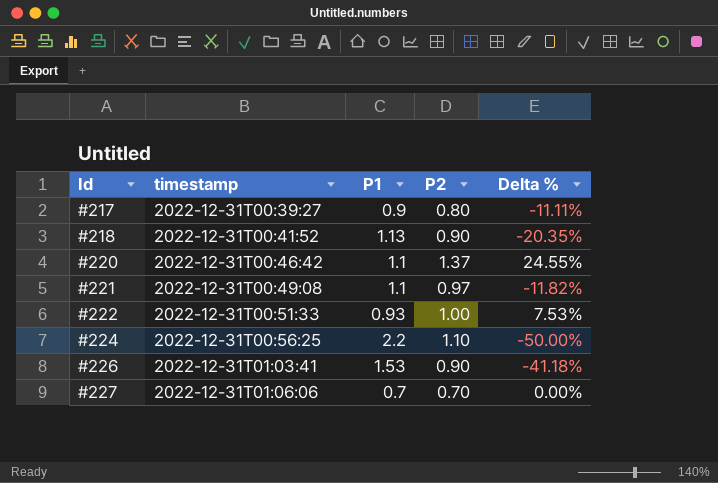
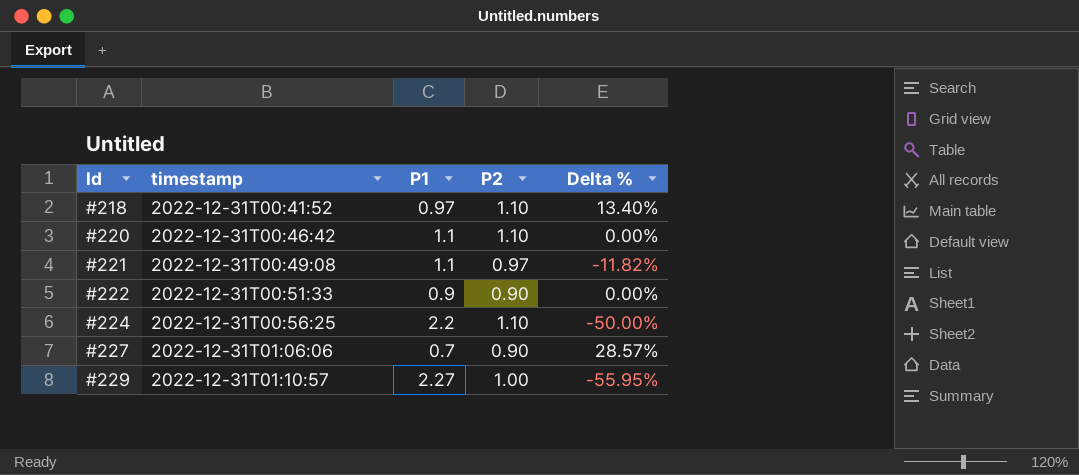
row #217: 2022-12-31T00:39:27 | 0.9 | 0.80 | -11.11% -> none
row #226: 2022-12-31T01:03:41 | 1.53 | 0.90 | -41.18% -> none
#218 | P1: 1.13 -> 0.97
#218 | P2: 0.90 -> 1.10
#218 | Delta %: -20.35% -> 13.40%
#220 | P2: 1.37 -> 1.10
#220 | Delta %: 24.55% -> 0.00%
#222 | P1: 0.93 -> 0.9
#222 | P2: 1.00 -> 0.90
#222 | Delta %: 7.53% -> 0.00%
#227 | P2: 0.70 -> 0.90
#227 | Delta %: 0.00% -> 28.57%
row #229: none -> 2022-12-31T01:10:57 | 2.27 | 1.00 | -55.95%

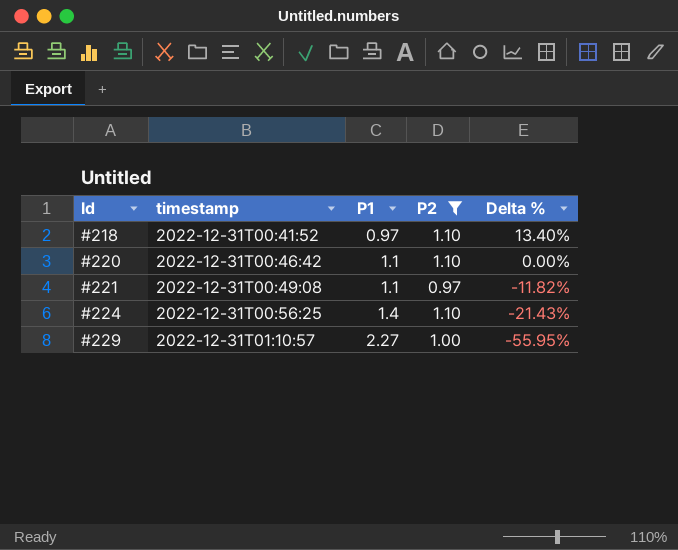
filter: none -> P2 != 0.90
#224 | P1: 2.2 -> 1.4
#224 | Delta %: -50.00% -> -21.43%

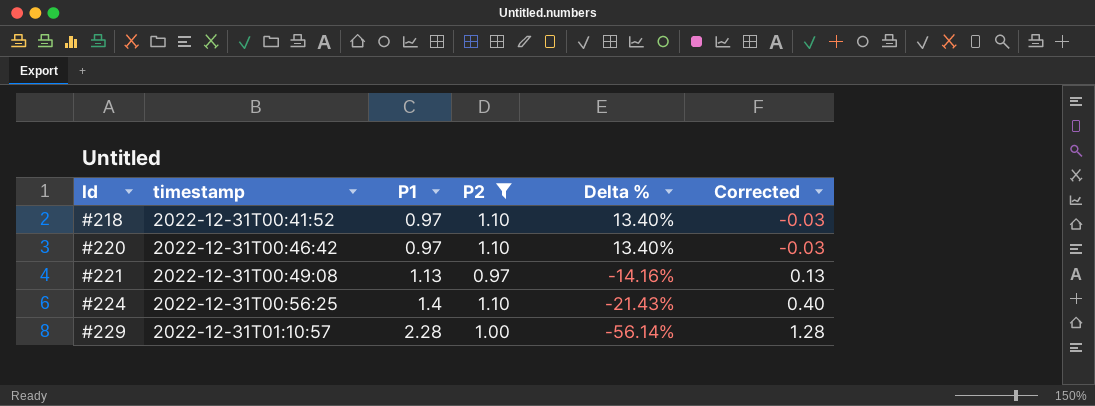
column Corrected | formula: none -> [P1] - 1
#220 | P1: 1.1 -> 0.97
#220 | Delta %: 0.00% -> 13.40%
#221 | P1: 1.1 -> 1.13
#221 | Delta %: -11.82% -> -14.16%
#229 | P1: 2.27 -> 2.28
#229 | Delta %: -55.95% -> -56.14%

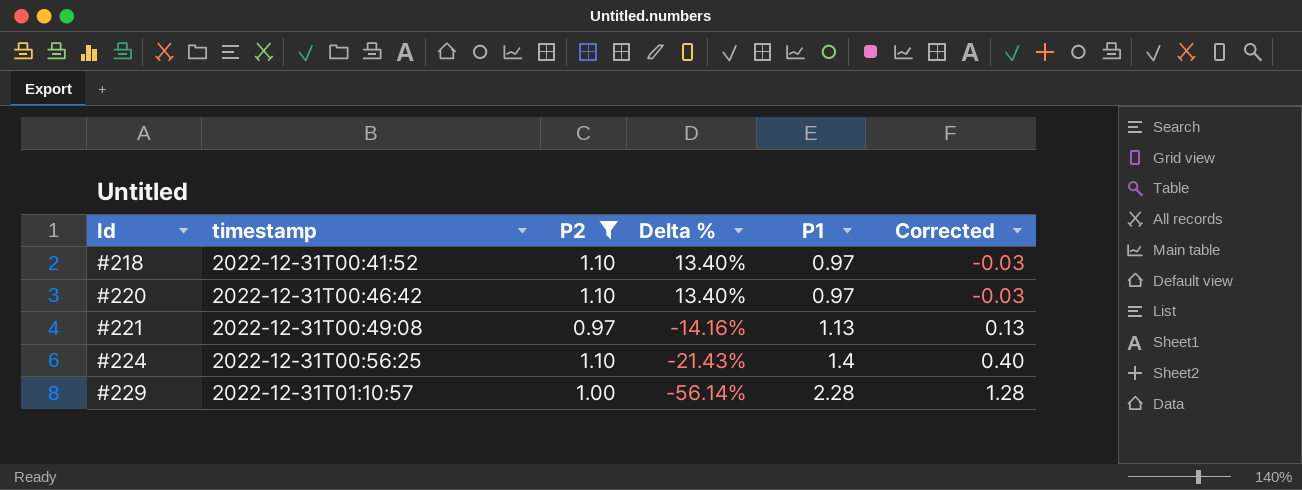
column P1 | position: 3 -> 5

